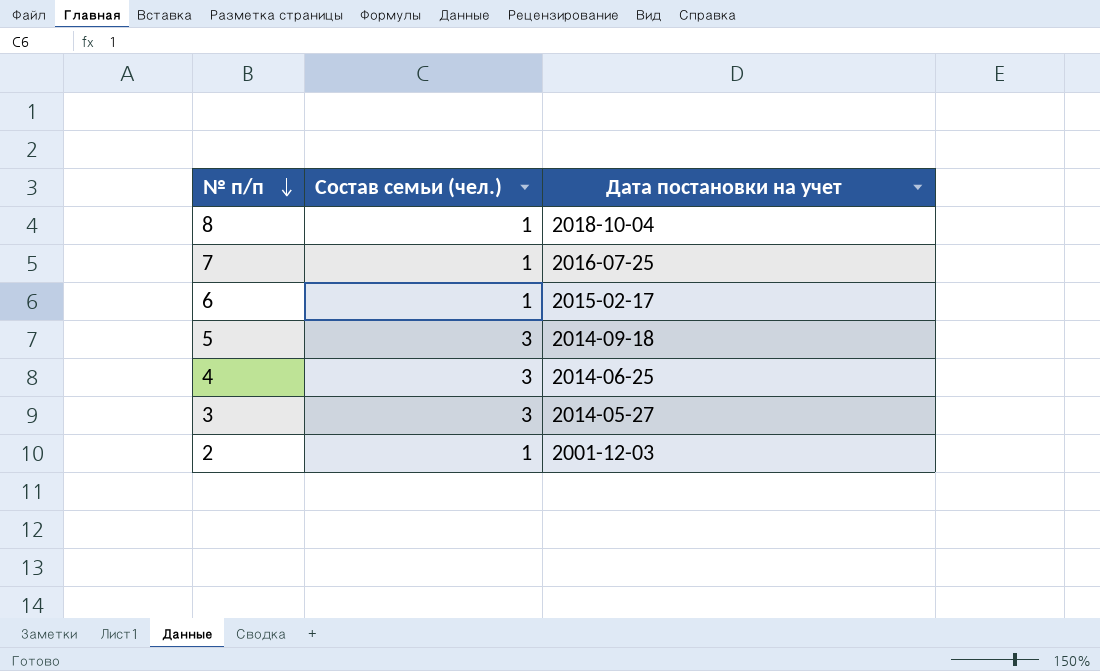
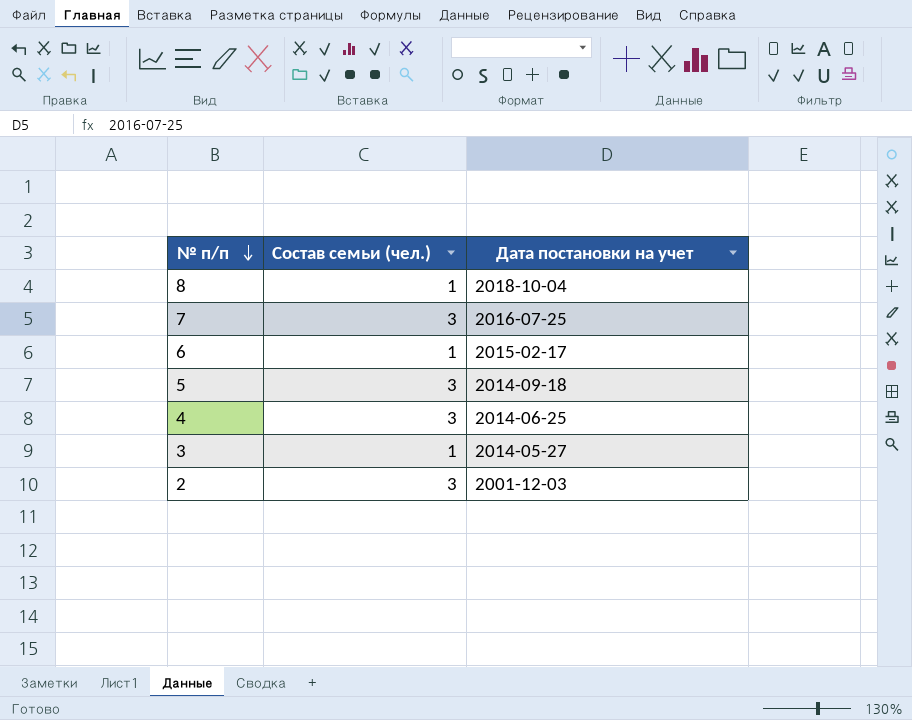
7 | Состав семьи (чел.): 1 -> 3
3 | Состав семьи (чел.): 3 -> 1
2 | Состав семьи (чел.): 1 -> 3

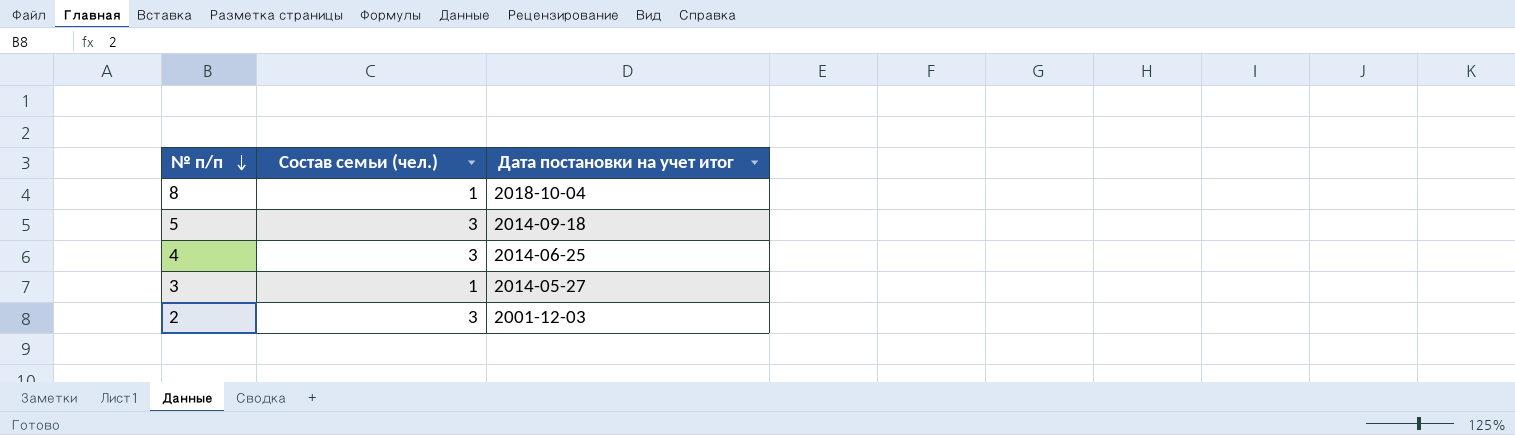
column name: Дата постановки на учет -> Дата постановки на учет итог
row 7: 3 | 2016-07-25 -> none
row 6: 1 | 2015-02-17 -> none

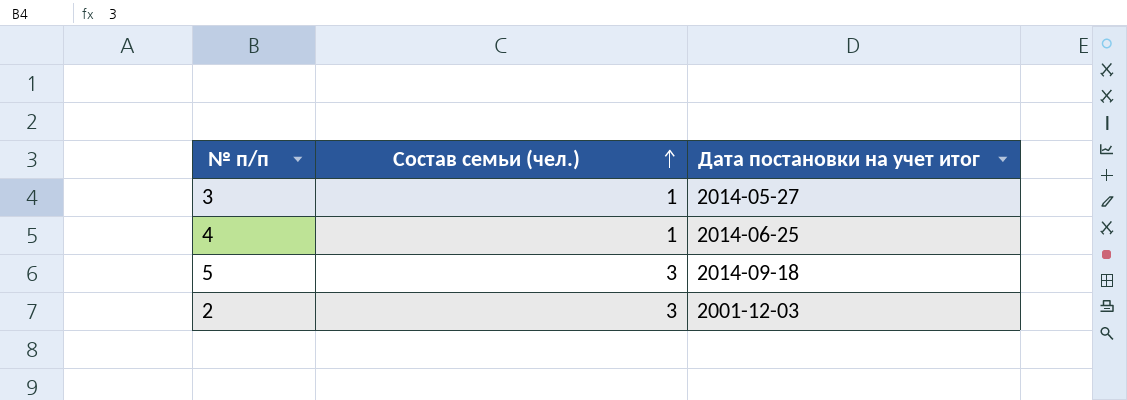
row order: № п/п descending -> Состав семьи (чел.) ascending
row 8: 1 | 2018-10-04 -> none
4 | Состав семьи (чел.): 3 -> 1

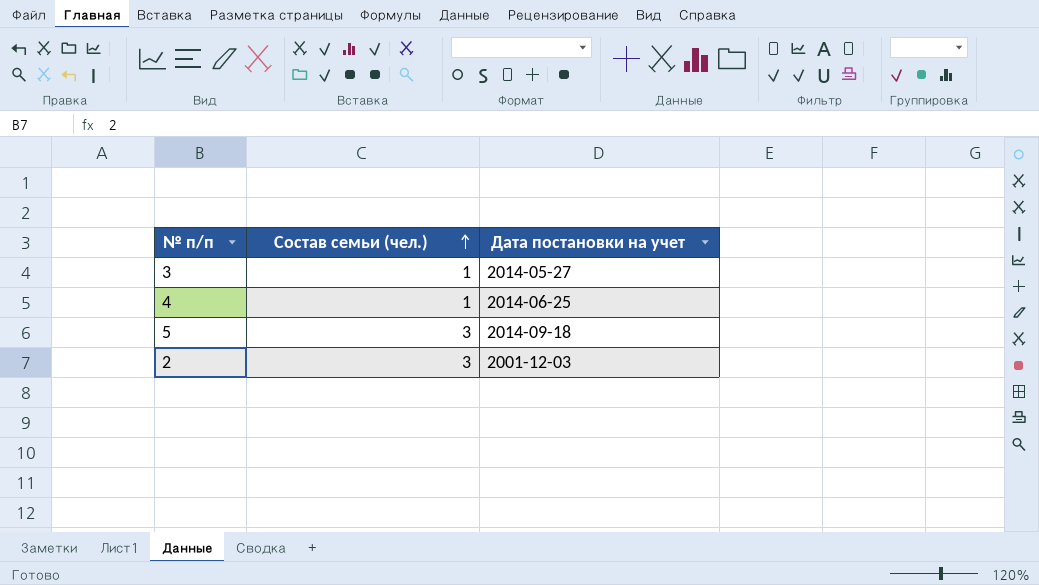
column name: Дата постановки на учет итог -> Дата постановки на учет

